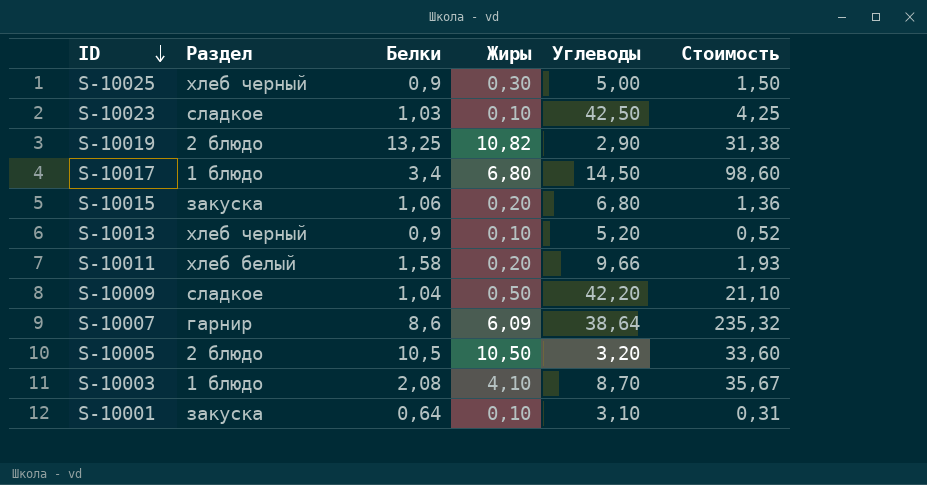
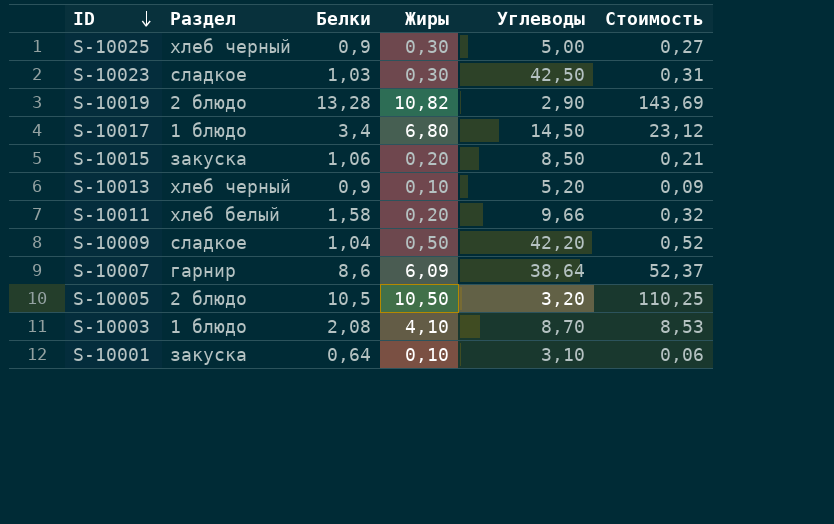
column Стоимость | formula: [Жиры] * [Углеводы] -> [Белки] * [Жиры]
S-10023 | Жиры: 0,10 -> 0,30
S-10019 | Белки: 13,25 -> 13,28
S-10015 | Углеводы: 6,80 -> 8,50

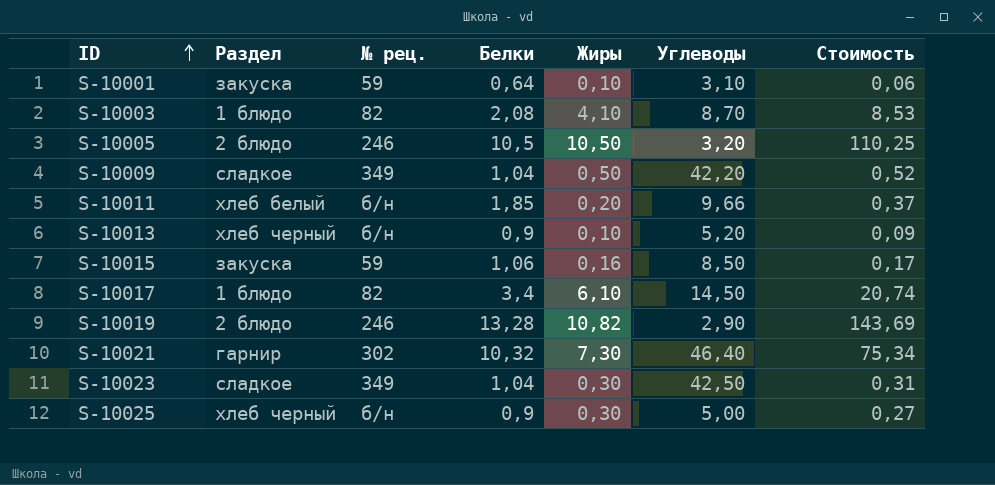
row order: ID descending -> ID ascending
column № рец. | position: none -> 3
row S-10007: гарнир | 8,6 | 6,09 | 38,64 | 52,37 -> none
S-10011 | Белки: 1,58 -> 1,85
S-10011 | Стоимость: 0,32 -> 0,37
S-10015 | Жиры: 0,20 -> 0,16
S-10015 | Стоимость: 0,21 -> 0,17
S-10017 | Жиры: 6,80 -> 6,10
S-10017 | Стоимость: 23,12 -> 20,74
row S-10021: none -> гарнир | 302 | 10,32 | 7,30 | 46,40 | 75,34
S-10023 | Белки: 1,03 -> 1,04

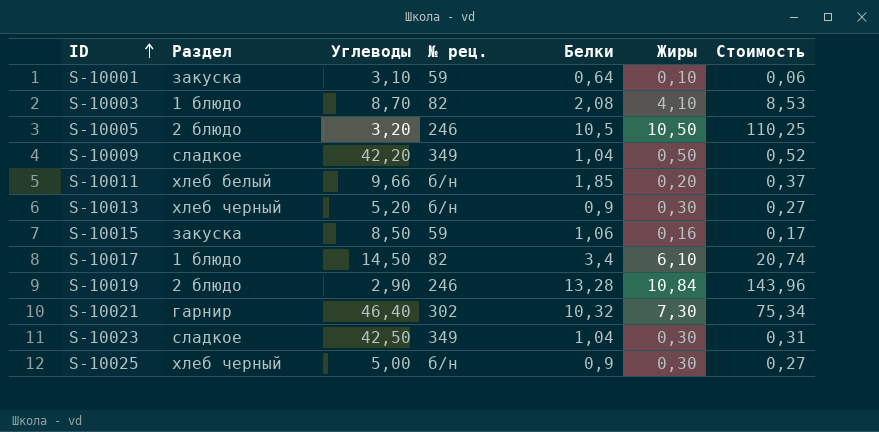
column Углеводы | position: 6 -> 3
S-10013 | Жиры: 0,10 -> 0,30
S-10013 | Стоимость: 0,09 -> 0,27
S-10019 | Жиры: 10,82 -> 10,84
S-10019 | Стоимость: 143,69 -> 143,96

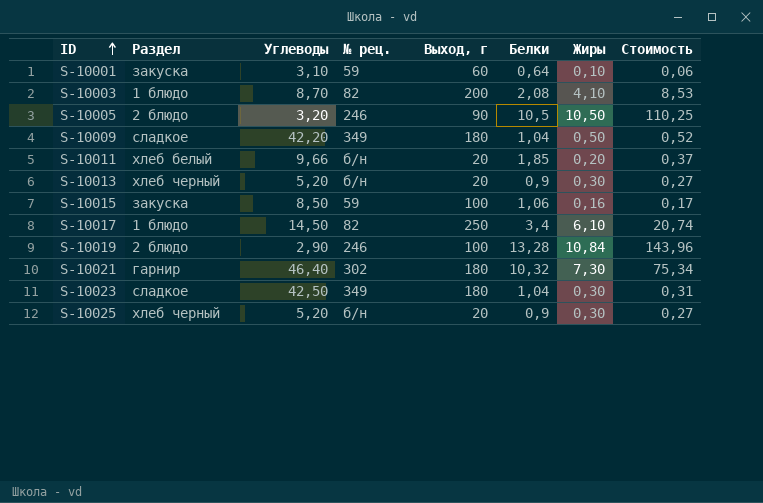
column Выход, г | position: none -> 5
S-10025 | Углеводы: 5,00 -> 5,20

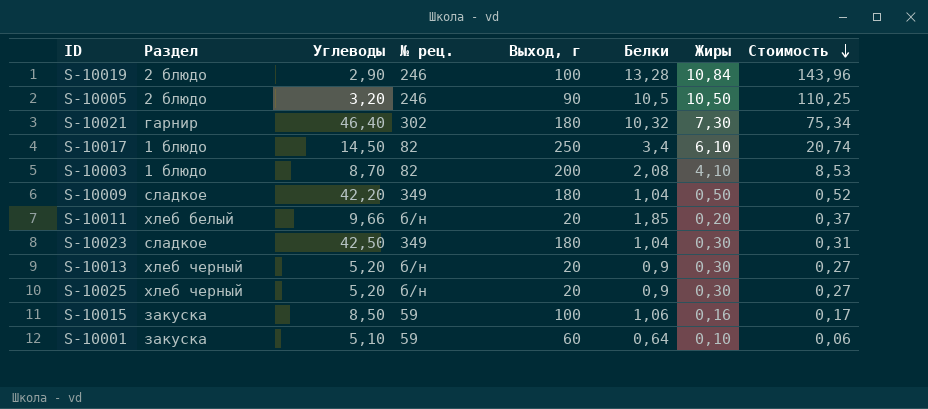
row order: ID ascending -> Стоимость descending
S-10001 | Углеводы: 3,10 -> 5,10

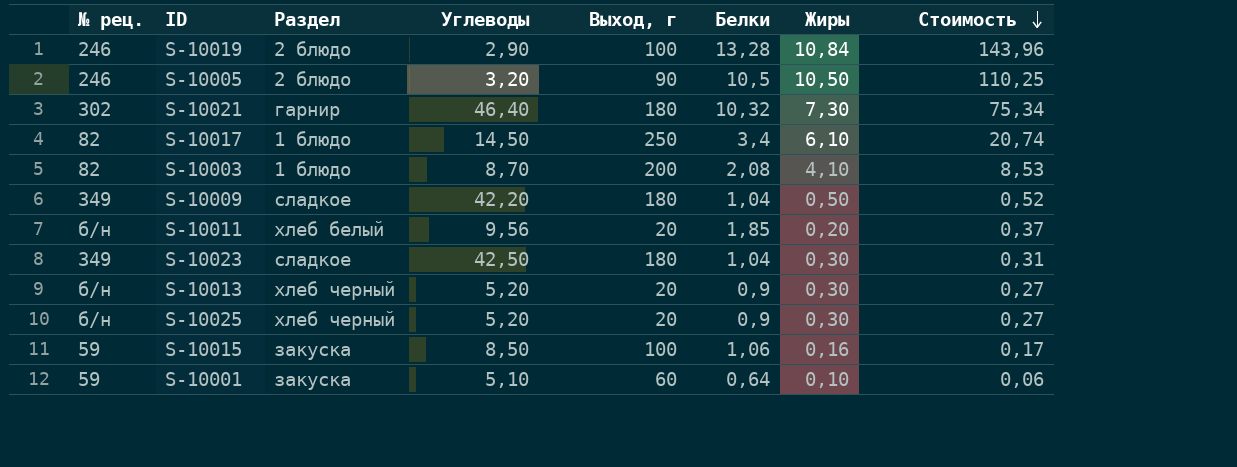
column № рец. | position: 4 -> 1
S-10011 | Углеводы: 9,66 -> 9,56

